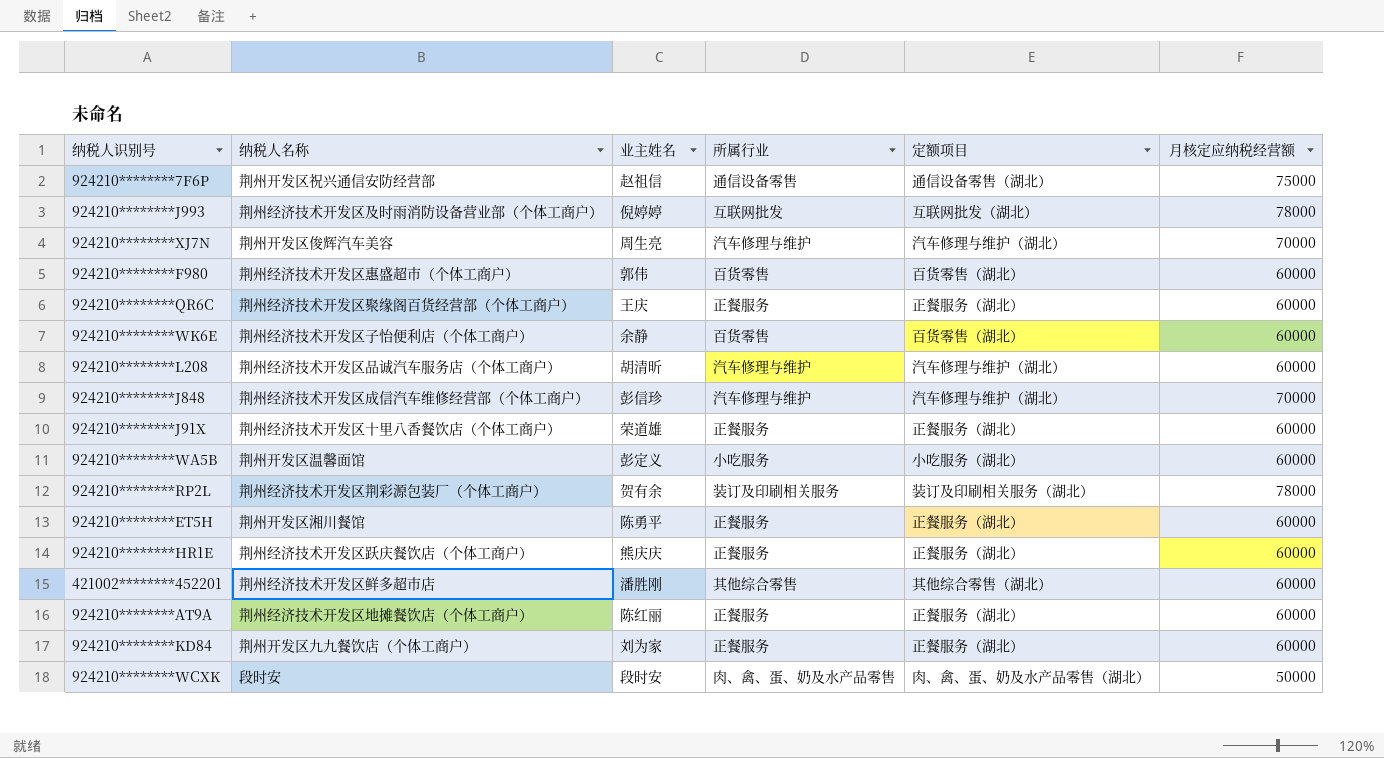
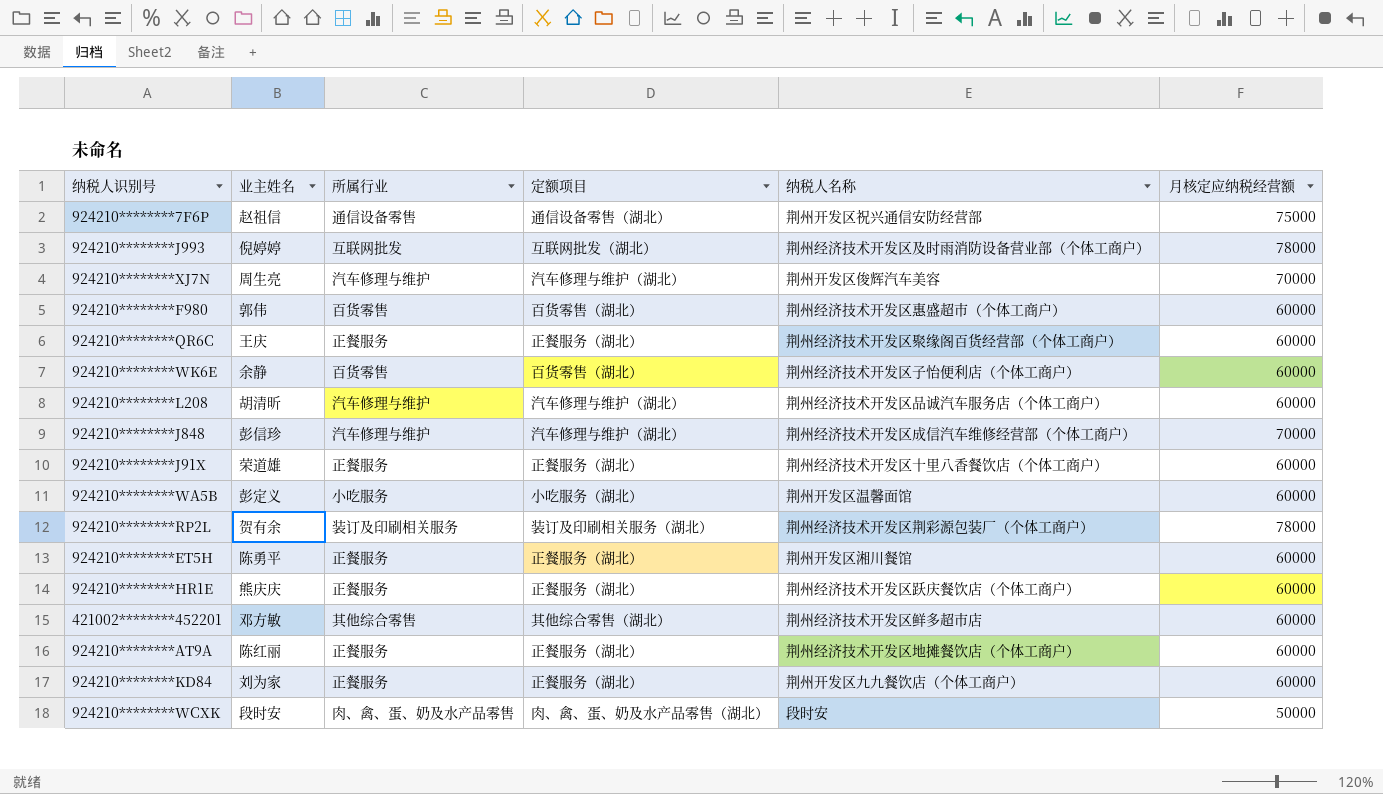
column 纳税人名称 | position: 2 -> 5
421002********452201 | 业主姓名: 潘胜刚 -> 邓方敏

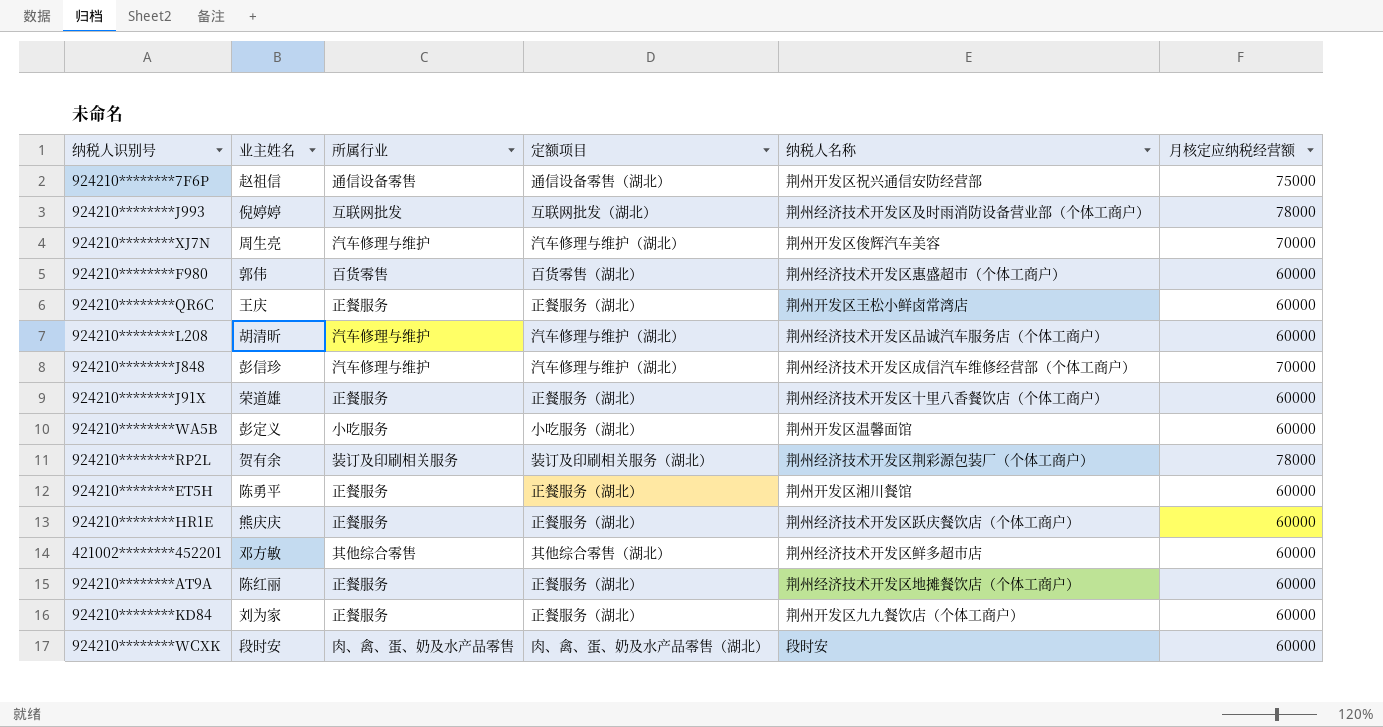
row 924210********WK6E: 余静 | 百货零售 | 百货零售（湖北） | 荆州经济技术开发区子怡便利店（个体工商户） | 60000 -> none
924210********QR6C | 纳税人名称: 荆州经济技术开发区聚缘阁百货经营部（个体工商户） -> 荆州开发区王松小鲜卤常湾店
924210********WCXK | 月核定应纳税经营额: 50000 -> 60000

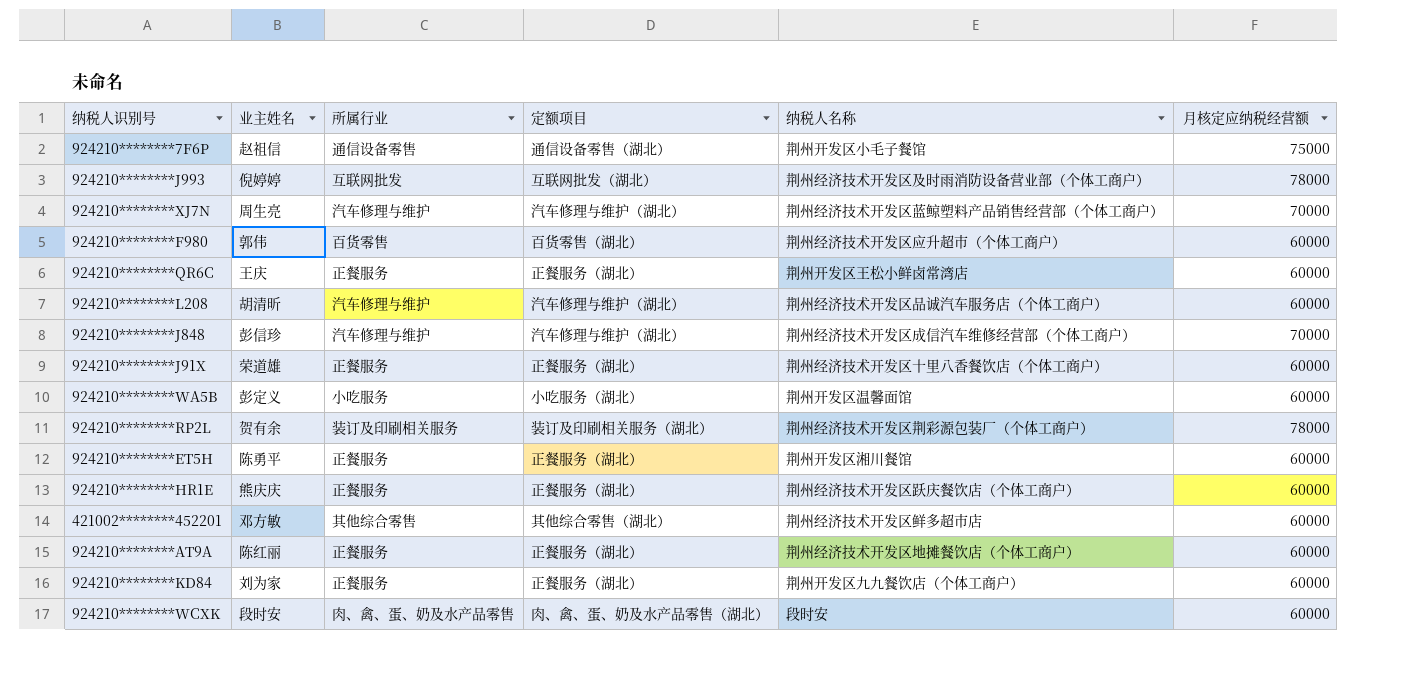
924210********7F6P | 纳税人名称: 荆州开发区祝兴通信安防经营部 -> 荆州开发区小毛子餐馆
924210********XJ7N | 纳税人名称: 荆州开发区俊辉汽车美容 -> 荆州经济技术开发区蓝鲸塑料产品销售经营部（个体工商户）
924210********F980 | 纳税人名称: 荆州经济技术开发区惠盛超市（个体工商户） -> 荆州经济技术开发区应升超市（个体工商户）

